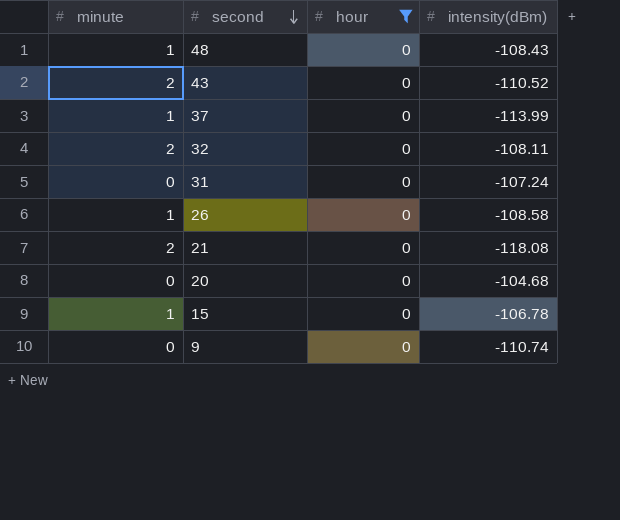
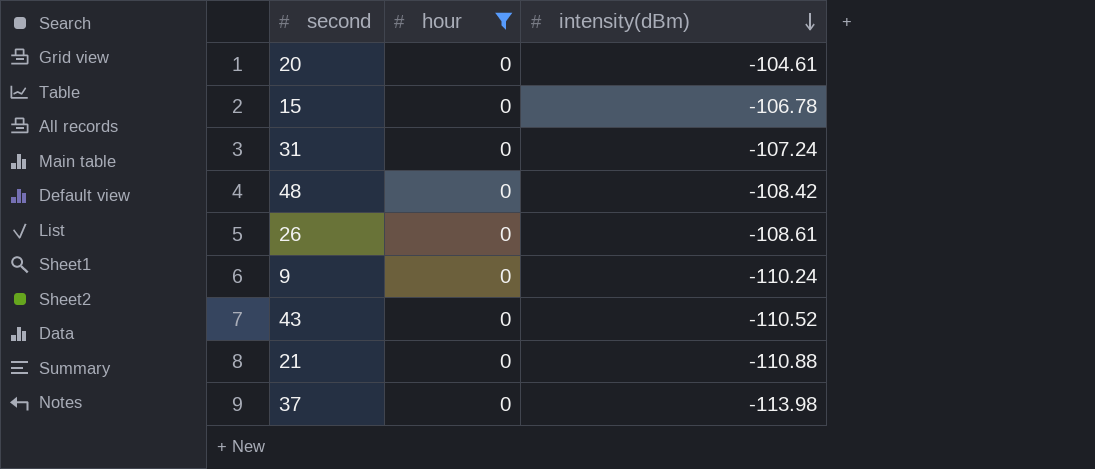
row order: second descending -> intensity(dBm) descending
column minute | position: 1 -> none
row 32: 2 | 0 | -108.11 -> none
20 | intensity(dBm): -104.68 -> -104.61
48 | intensity(dBm): -108.43 -> -108.42
26 | intensity(dBm): -108.58 -> -108.61
9 | intensity(dBm): -110.74 -> -110.24
21 | intensity(dBm): -118.08 -> -110.88
37 | intensity(dBm): -113.99 -> -113.98

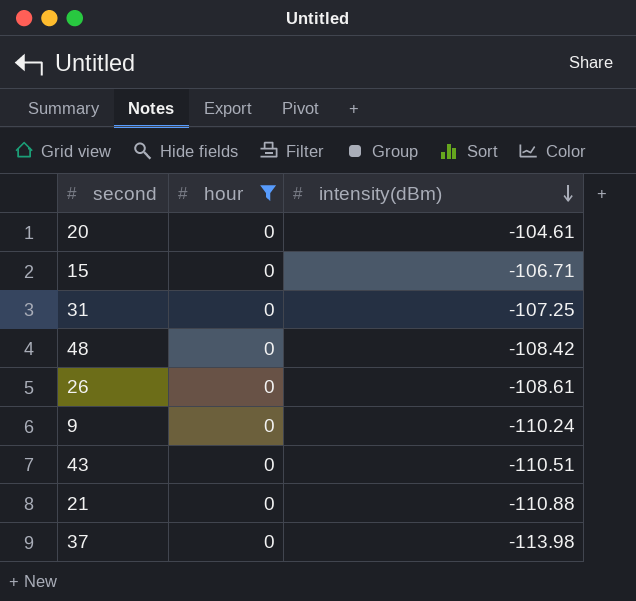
15 | intensity(dBm): -106.78 -> -106.71
31 | intensity(dBm): -107.24 -> -107.25
43 | intensity(dBm): -110.52 -> -110.51

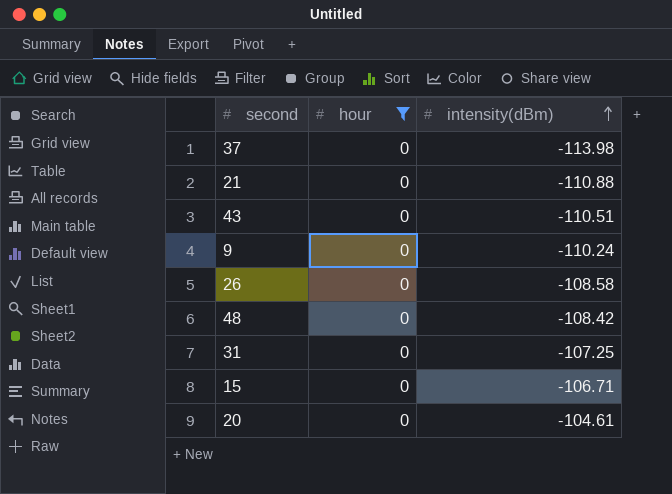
row order: intensity(dBm) descending -> intensity(dBm) ascending
26 | intensity(dBm): -108.61 -> -108.58

